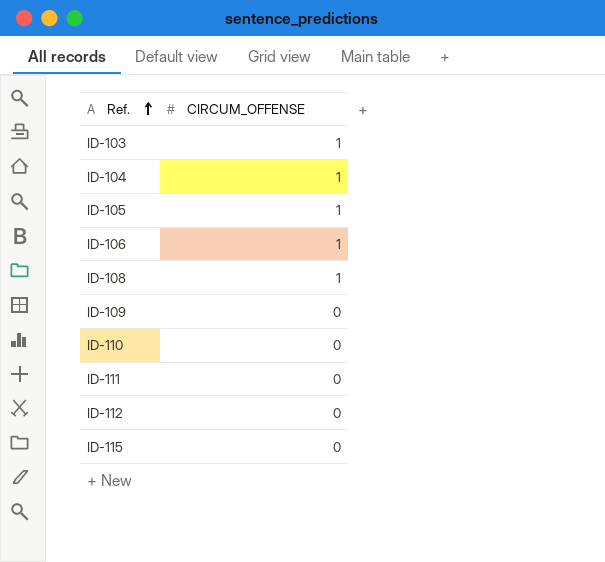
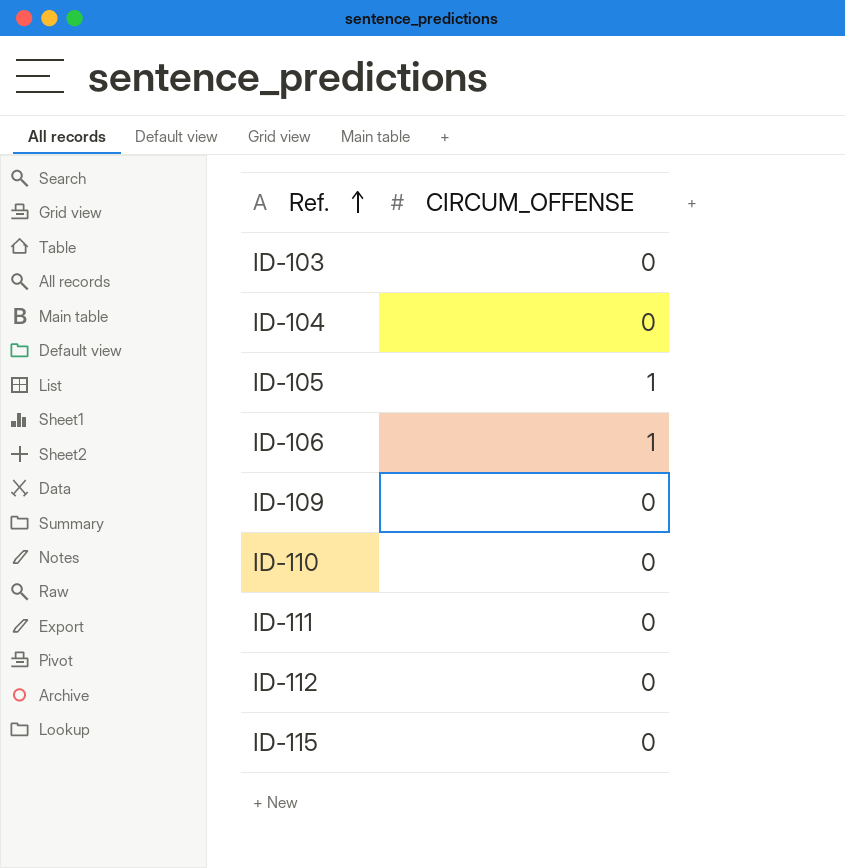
row ID-108: 1 -> none
ID-103 | CIRCUM_OFFENSE: 1 -> 0
ID-104 | CIRCUM_OFFENSE: 1 -> 0

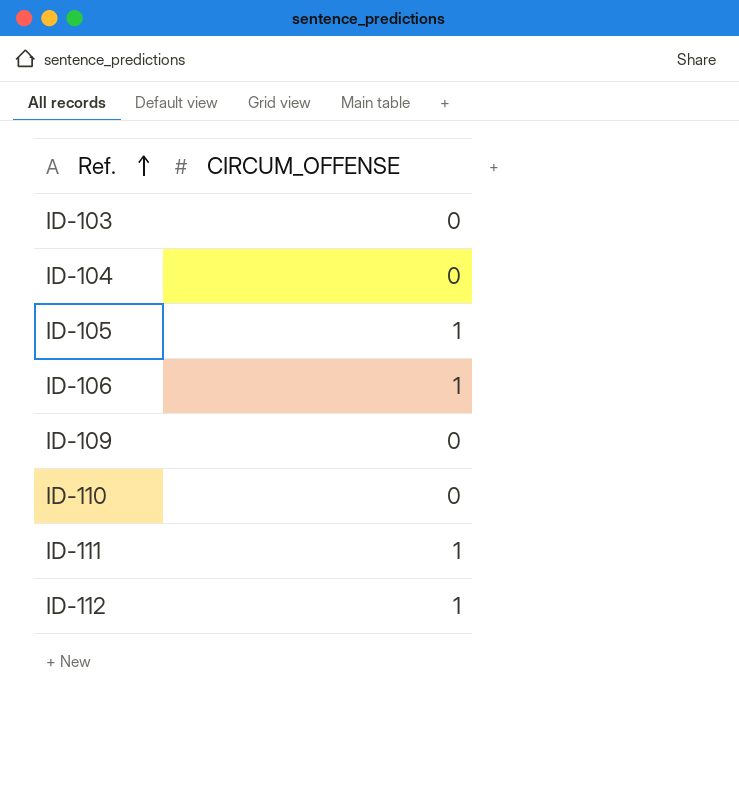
row ID-115: 0 -> none
ID-111 | CIRCUM_OFFENSE: 0 -> 1
ID-112 | CIRCUM_OFFENSE: 0 -> 1

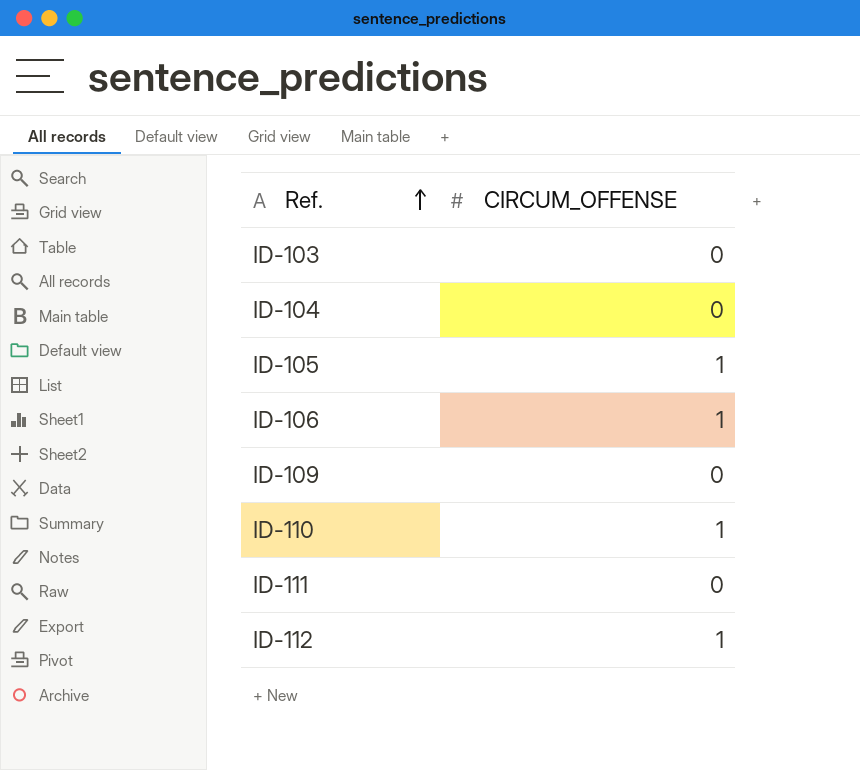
ID-110 | CIRCUM_OFFENSE: 0 -> 1
ID-111 | CIRCUM_OFFENSE: 1 -> 0

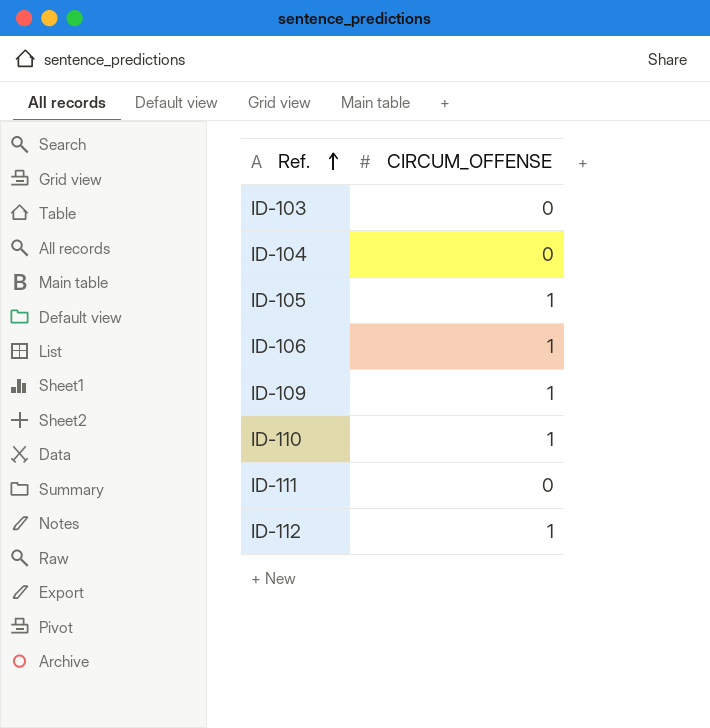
ID-109 | CIRCUM_OFFENSE: 0 -> 1

